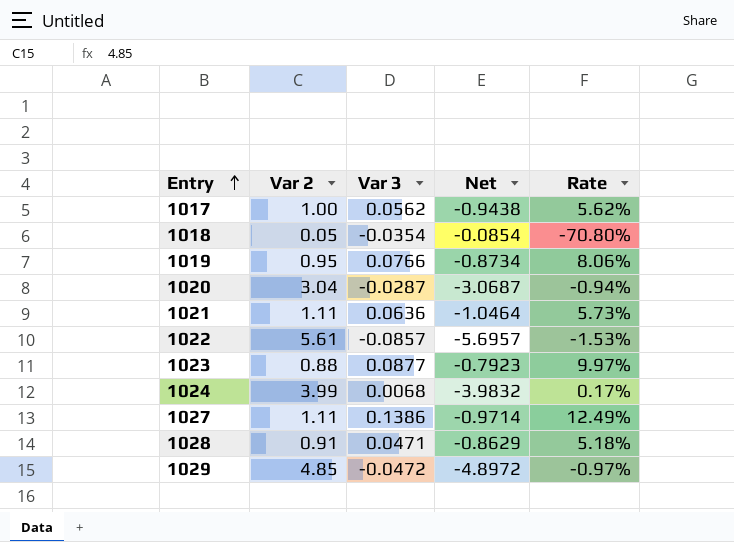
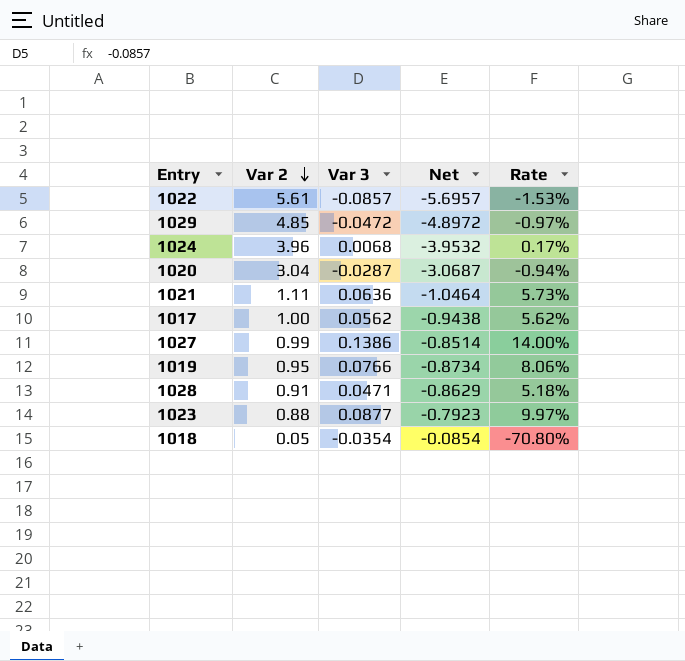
row order: Entry ascending -> Var 2 descending
1024 | Var 2: 3.99 -> 3.96
1024 | Net: -3.9832 -> -3.9532
1027 | Var 2: 1.11 -> 0.99
1027 | Net: -0.9714 -> -0.8514
1027 | Rate: 12.49% -> 14.00%

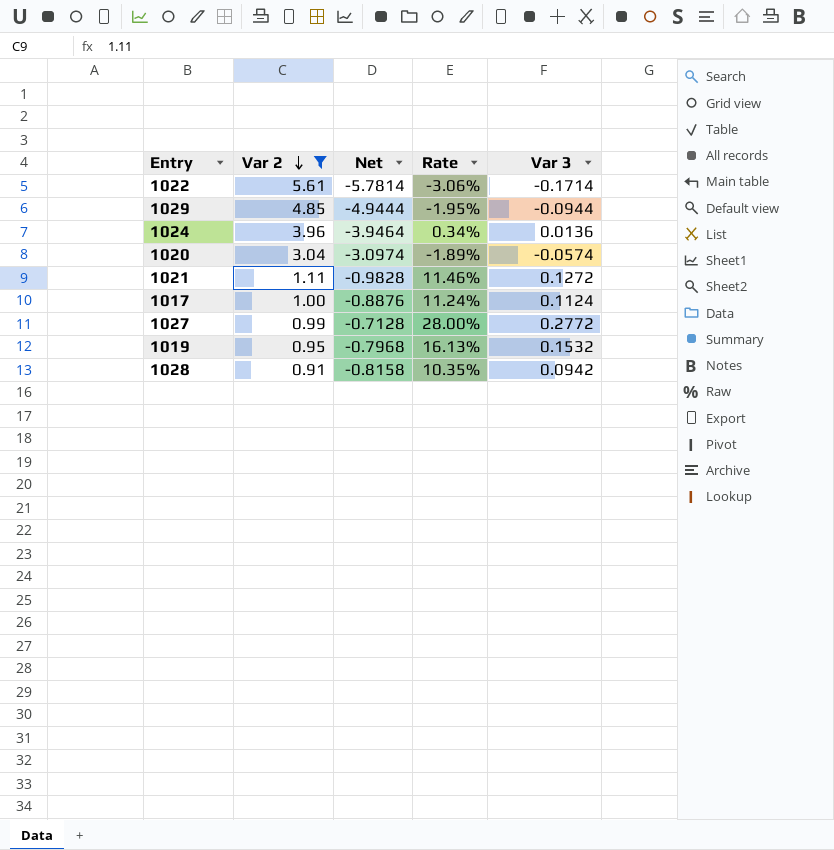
filter: none -> Var 2 >= 0.91
column Var 3 | position: 3 -> 5
1022 | Net: -5.6957 -> -5.7814
1022 | Rate: -1.53% -> -3.06%
1022 | Var 3: -0.0857 -> -0.1714
1029 | Net: -4.8972 -> -4.9444
1029 | Rate: -0.97% -> -1.95%
1029 | Var 3: -0.0472 -> -0.0944
1024 | Net: -3.9532 -> -3.9464
1024 | Rate: 0.17% -> 0.34%
1024 | Var 3: 0.0068 -> 0.0136
1020 | Net: -3.0687 -> -3.0974
1020 | Rate: -0.94% -> -1.89%
1020 | Var 3: -0.0287 -> -0.0574
1021 | Net: -1.0464 -> -0.9828
1021 | Rate: 5.73% -> 11.46%
1021 | Var 3: 0.0636 -> 0.1272
1017 | Net: -0.9438 -> -0.8876
1017 | Rate: 5.62% -> 11.24%
1017 | Var 3: 0.0562 -> 0.1124
1027 | Net: -0.8514 -> -0.7128
1027 | Rate: 14.00% -> 28.00%
1027 | Var 3: 0.1386 -> 0.2772
1019 | Net: -0.8734 -> -0.7968
1019 | Rate: 8.06% -> 16.13%
1019 | Var 3: 0.0766 -> 0.1532
1028 | Net: -0.8629 -> -0.8158
1028 | Rate: 5.18% -> 10.35%
1028 | Var 3: 0.0471 -> 0.0942

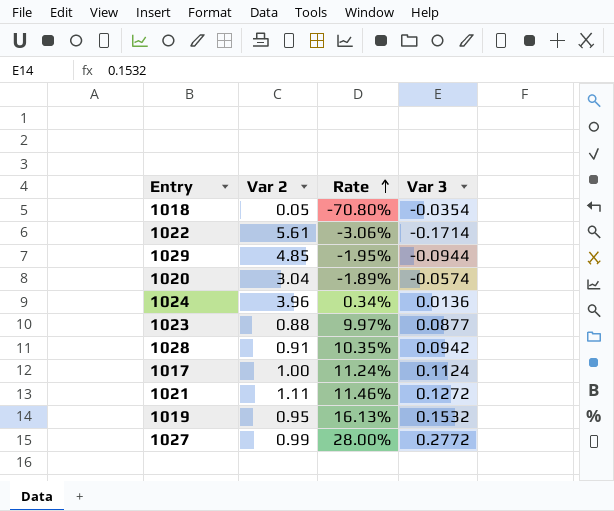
filter: Var 2 >= 0.91 -> none
row order: Var 2 descending -> Rate ascending
column Net | formula: [Var 3] - [Var 2] -> none

